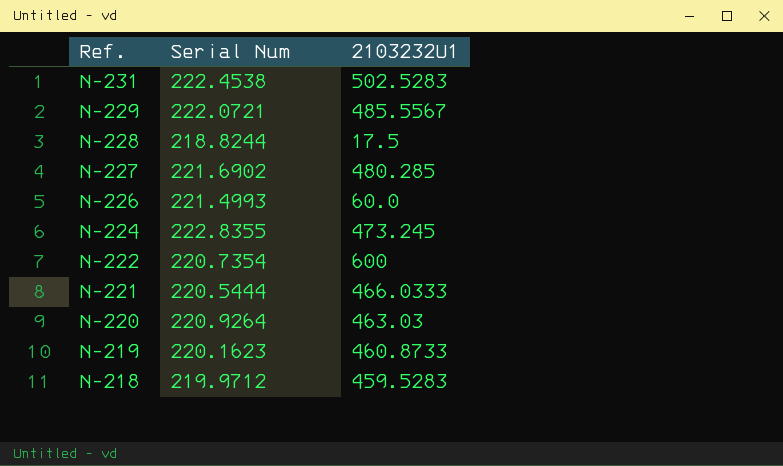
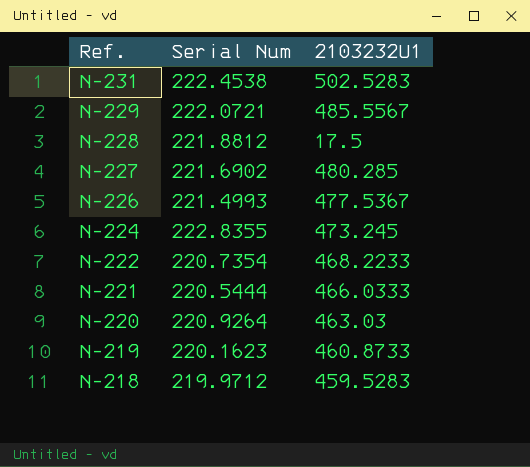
N-228 | Serial Num: 218.8244 -> 221.8812
N-226 | 2103232U1: 60.0 -> 477.5367
N-222 | 2103232U1: 600 -> 468.2233

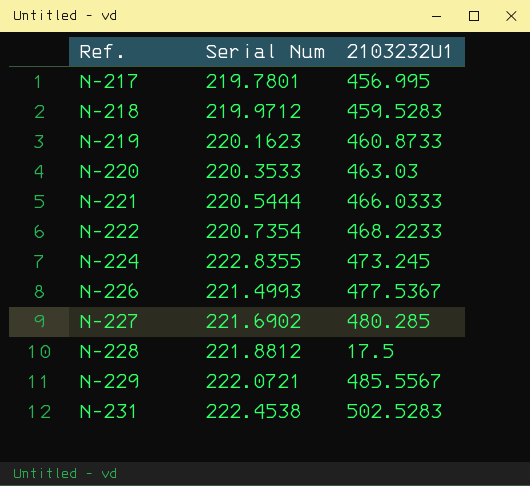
row order: Ref. descending -> Ref. ascending
row N-217: none -> 219.7801 | 456.995
N-220 | Serial Num: 220.9264 -> 220.3533

